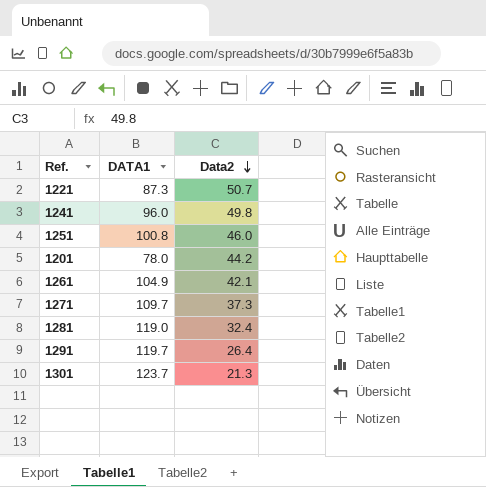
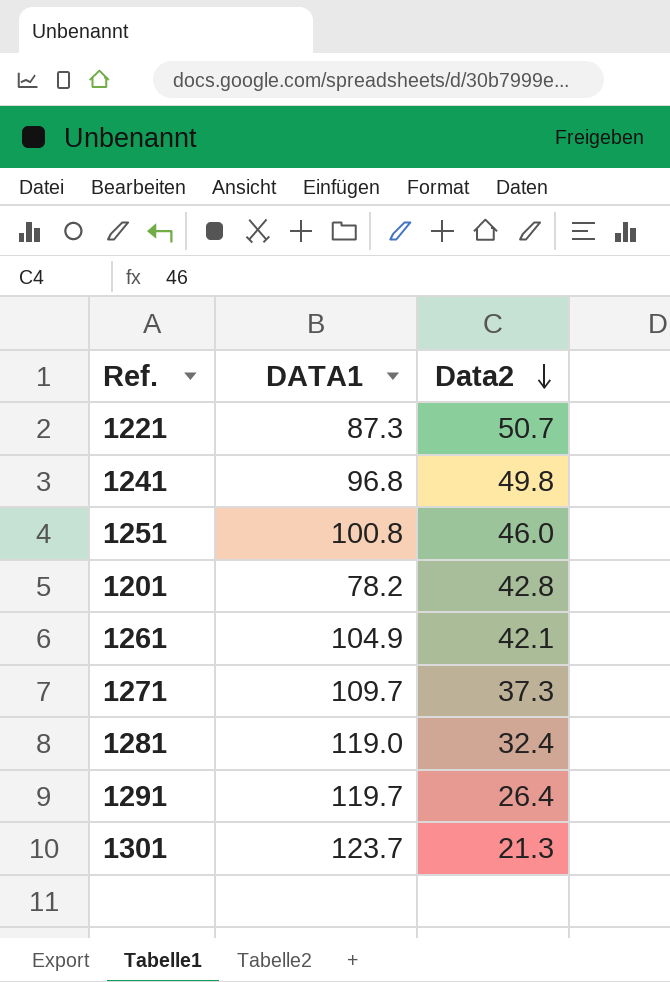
1241 | DATA1: 96.0 -> 96.8
1201 | DATA1: 78.0 -> 78.2
1201 | Data2: 44.2 -> 42.8

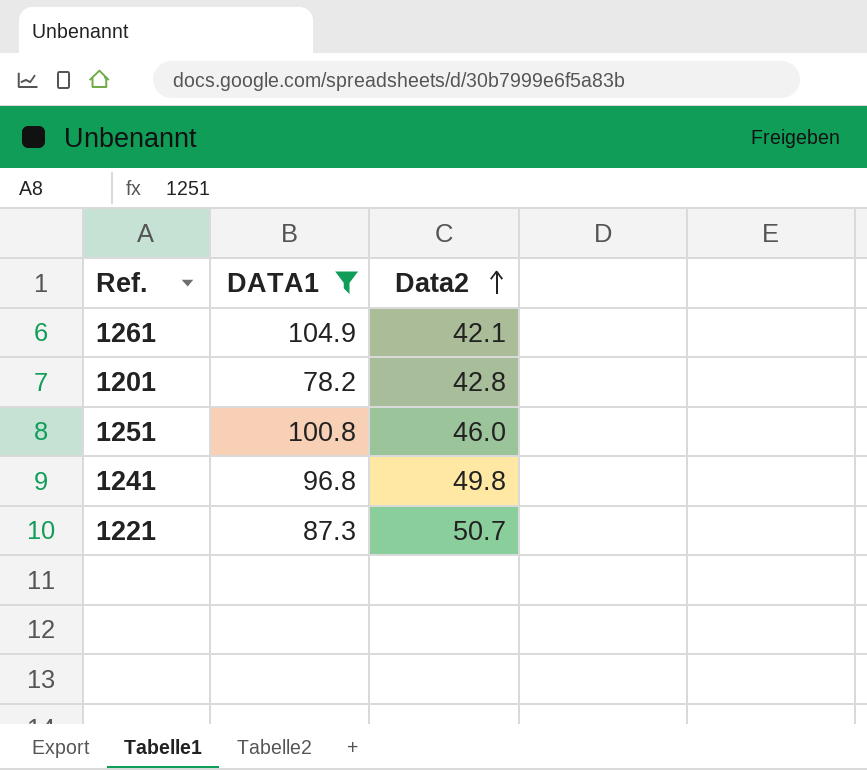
filter: none -> DATA1 <= 104.9
row order: Data2 descending -> Data2 ascending

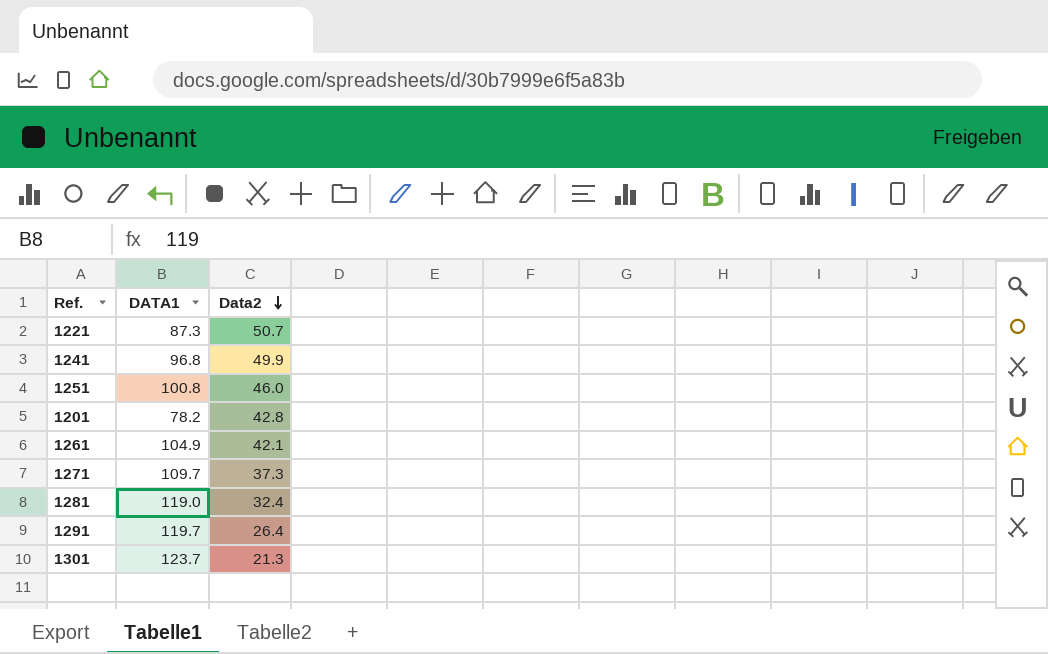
filter: DATA1 <= 104.9 -> none
row order: Data2 ascending -> Data2 descending
1241 | Data2: 49.8 -> 49.9

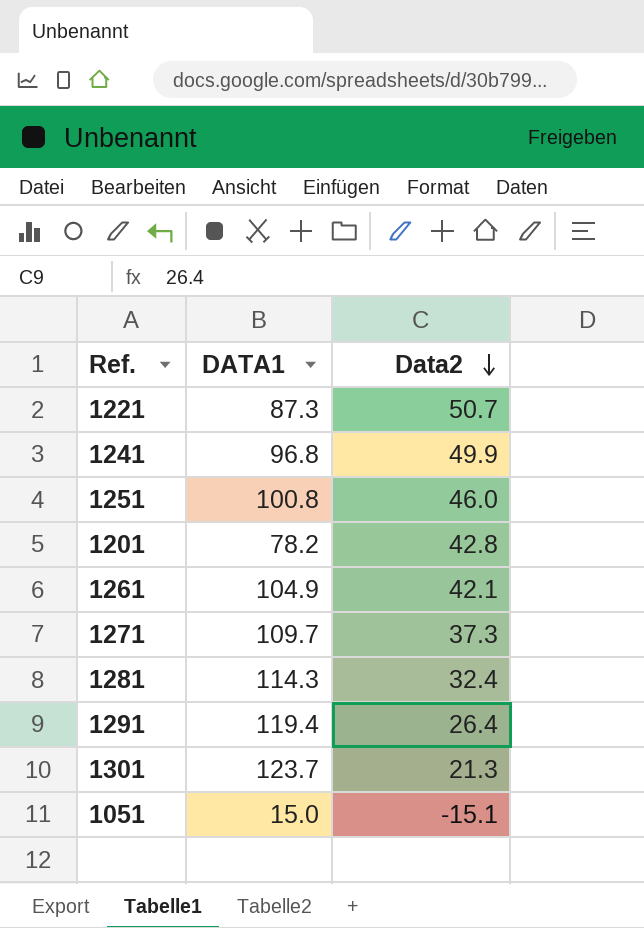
1281 | DATA1: 119.0 -> 114.3
1291 | DATA1: 119.7 -> 119.4
row 1051: none -> 15.0 | -15.1

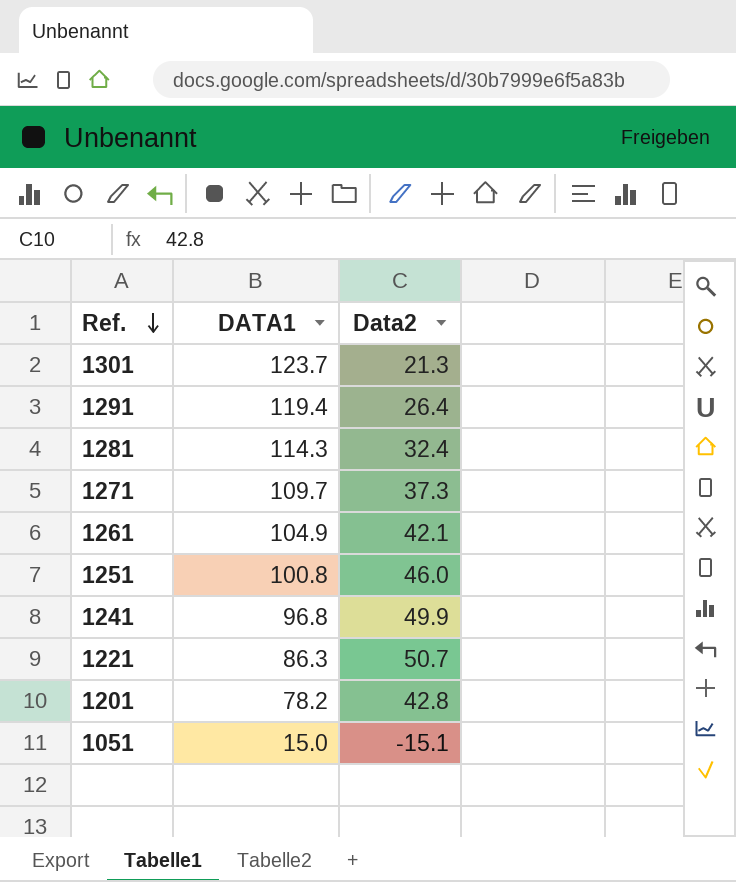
row order: Data2 descending -> Ref. descending
1221 | DATA1: 87.3 -> 86.3

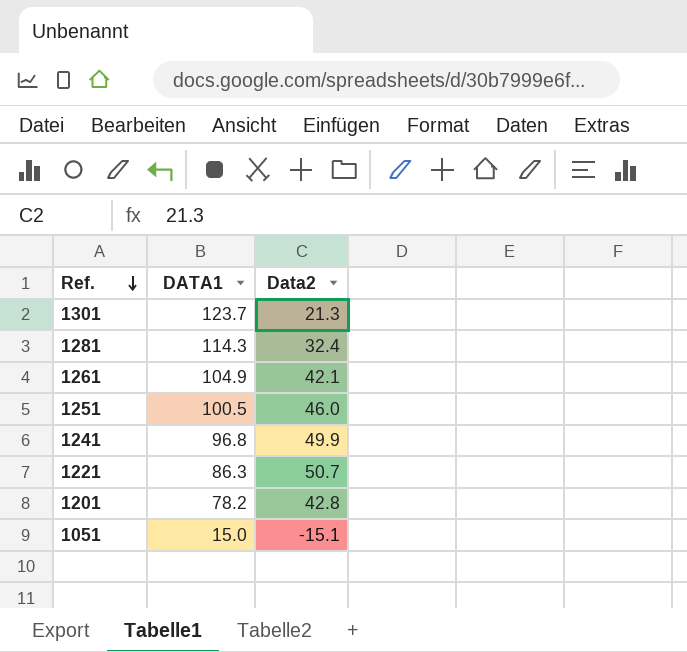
row 1291: 119.4 | 26.4 -> none
row 1271: 109.7 | 37.3 -> none
1251 | DATA1: 100.8 -> 100.5

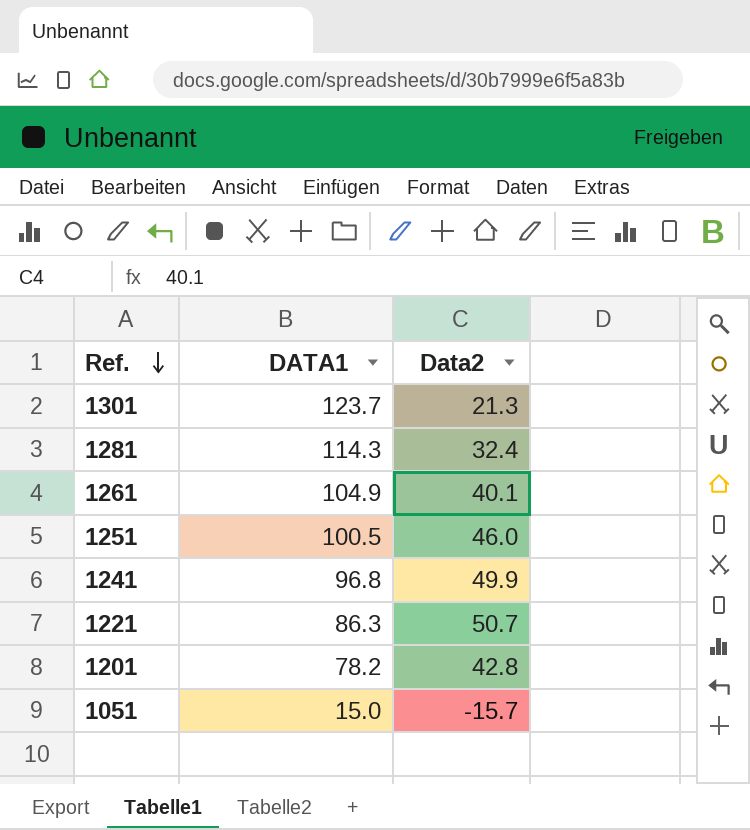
1261 | Data2: 42.1 -> 40.1
1051 | Data2: -15.1 -> -15.7

